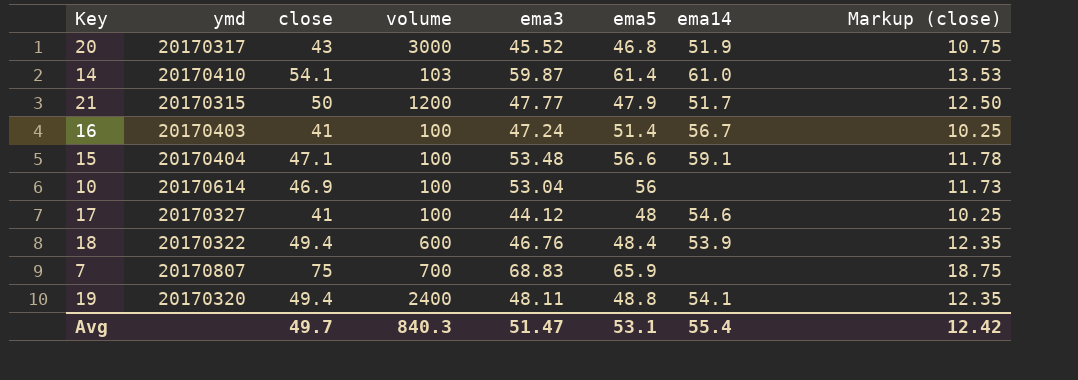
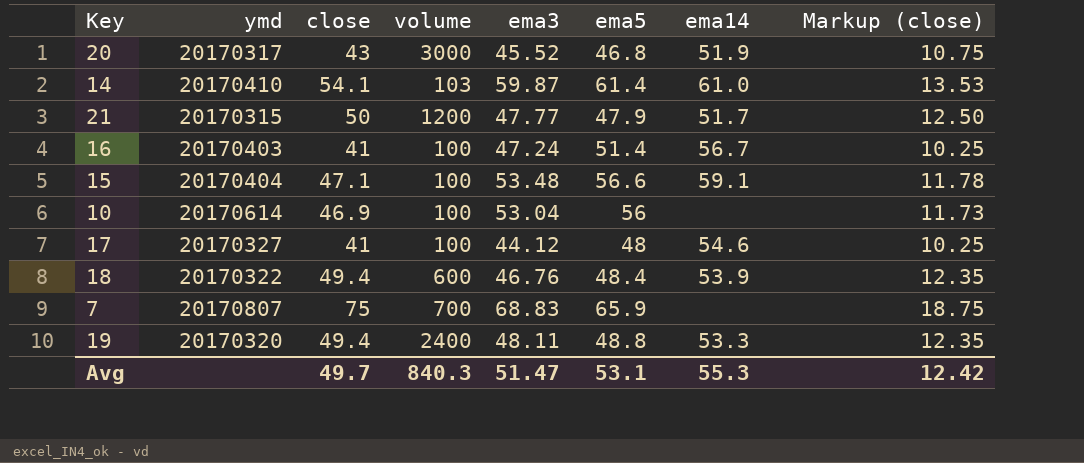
19 | ema14: 54.1 -> 53.3
Avg | ema14: 55.4 -> 55.3

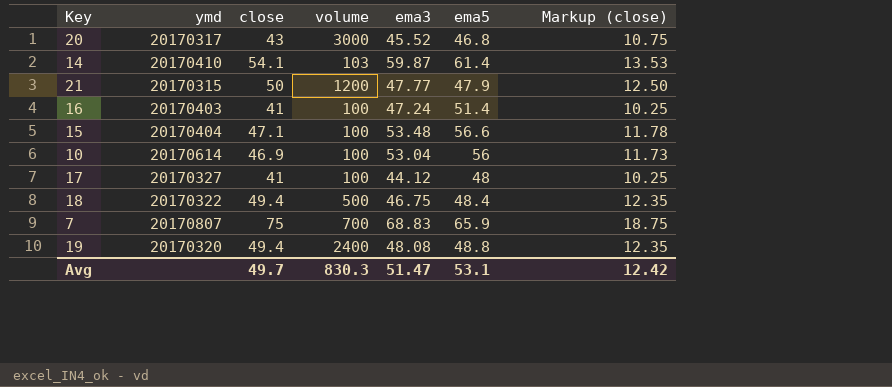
column ema14 | position: 7 -> none
18 | volume: 600 -> 500
18 | ema3: 46.76 -> 46.75
19 | ema3: 48.11 -> 48.08
Avg | volume: 840.3 -> 830.3

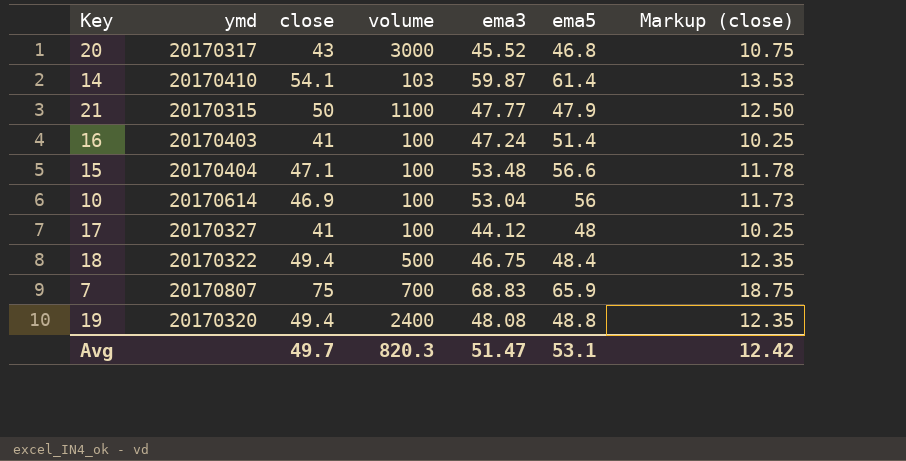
21 | volume: 1200 -> 1100
Avg | volume: 830.3 -> 820.3

